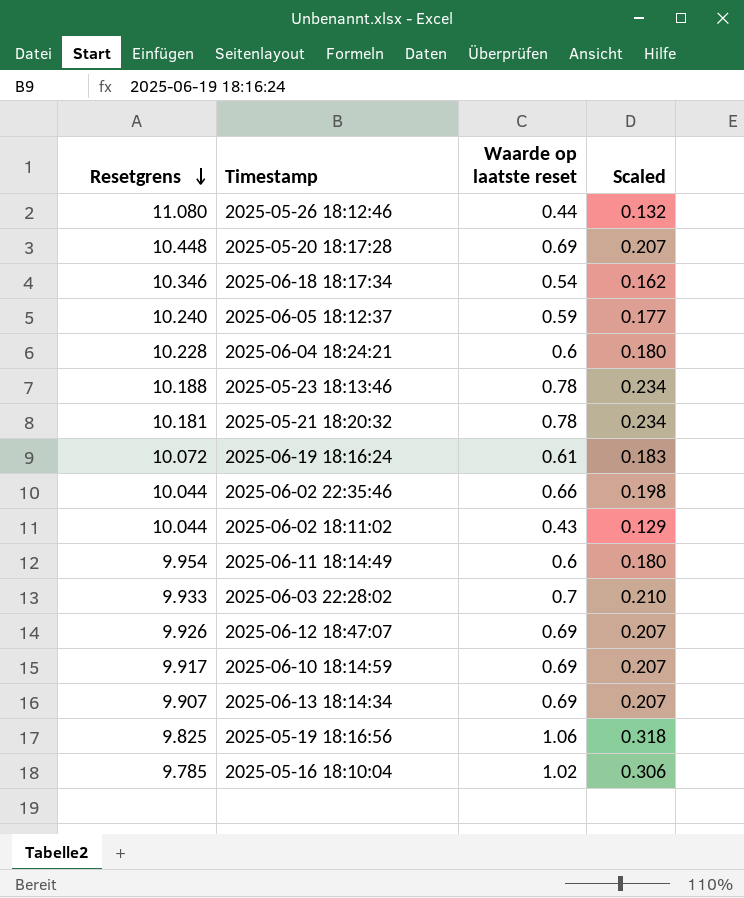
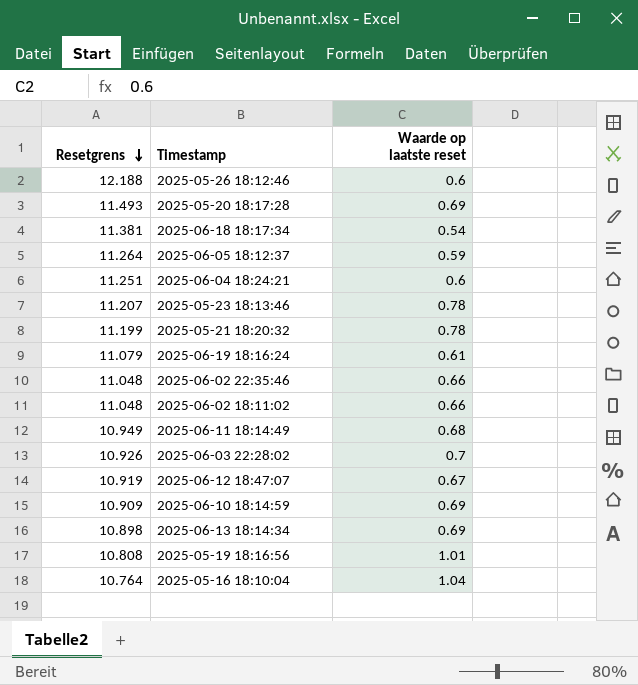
column Scaled | formula: [Waarde op laatste reset] * 0.3 -> none
2025-05-26 18:12:46 | Resetgrens: 11.080 -> 12.188
2025-05-26 18:12:46 | Waarde op laatste reset: 0.44 -> 0.6
2025-05-20 18:17:28 | Resetgrens: 10.448 -> 11.493
2025-06-18 18:17:34 | Resetgrens: 10.346 -> 11.381
2025-06-05 18:12:37 | Resetgrens: 10.240 -> 11.264
2025-06-04 18:24:21 | Resetgrens: 10.228 -> 11.251
2025-05-23 18:13:46 | Resetgrens: 10.188 -> 11.207
2025-05-21 18:20:32 | Resetgrens: 10.181 -> 11.199
2025-06-19 18:16:24 | Resetgrens: 10.072 -> 11.079
2025-06-02 22:35:46 | Resetgrens: 10.044 -> 11.048
2025-06-02 18:11:02 | Resetgrens: 10.044 -> 11.048
2025-06-02 18:11:02 | Waarde op laatste reset: 0.43 -> 0.66
2025-06-11 18:14:49 | Resetgrens: 9.954 -> 10.949
2025-06-11 18:14:49 | Waarde op laatste reset: 0.6 -> 0.68
2025-06-03 22:28:02 | Resetgrens: 9.933 -> 10.926
2025-06-12 18:47:07 | Resetgrens: 9.926 -> 10.919
2025-06-12 18:47:07 | Waarde op laatste reset: 0.69 -> 0.67
2025-06-10 18:14:59 | Resetgrens: 9.917 -> 10.909
2025-06-13 18:14:34 | Resetgrens: 9.907 -> 10.898
2025-05-19 18:16:56 | Resetgrens: 9.825 -> 10.808
2025-05-19 18:16:56 | Waarde op laatste reset: 1.06 -> 1.01
2025-05-16 18:10:04 | Resetgrens: 9.785 -> 10.764
2025-05-16 18:10:04 | Waarde op laatste reset: 1.02 -> 1.04

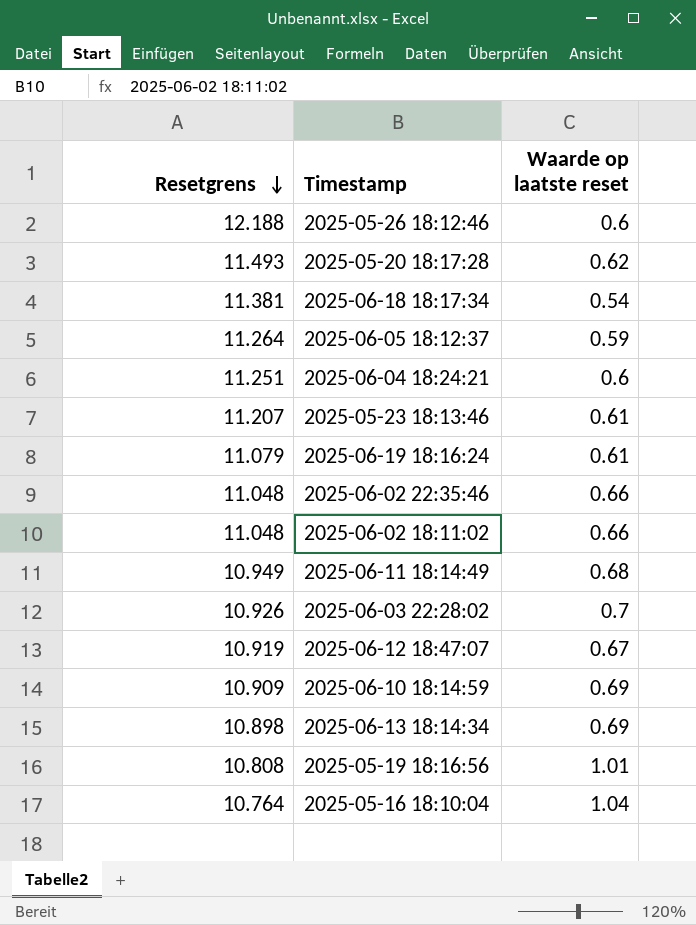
row 2025-05-21 18:20:32: 11.199 | 0.78 -> none
2025-05-20 18:17:28 | Waarde op laatste reset: 0.69 -> 0.62
2025-05-23 18:13:46 | Waarde op laatste reset: 0.78 -> 0.61

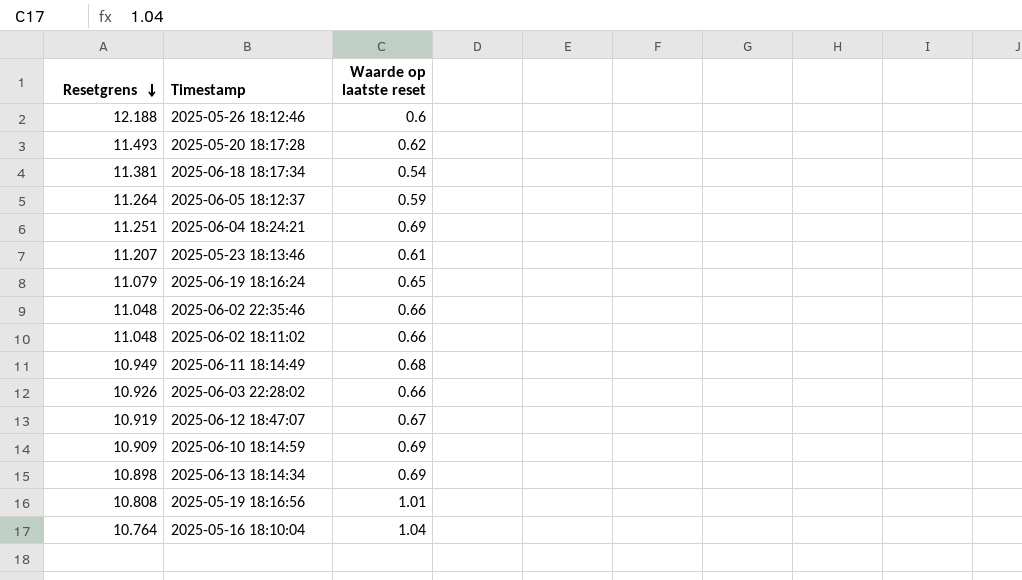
2025-06-04 18:24:21 | Waarde op laatste reset: 0.6 -> 0.69
2025-06-19 18:16:24 | Waarde op laatste reset: 0.61 -> 0.65
2025-06-03 22:28:02 | Waarde op laatste reset: 0.7 -> 0.66

